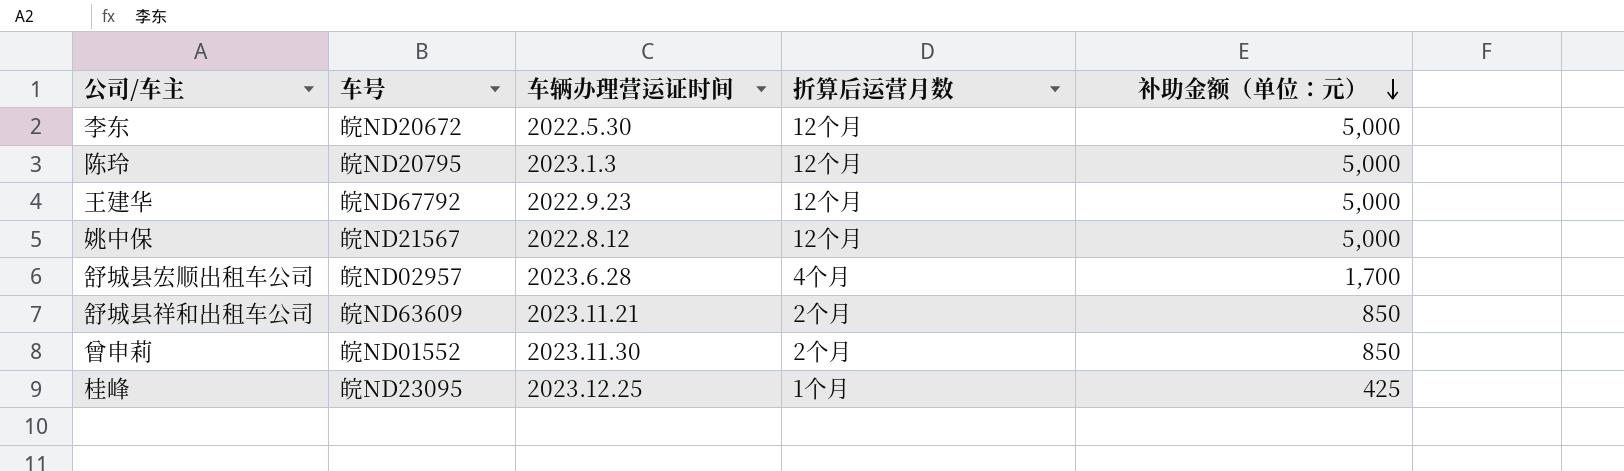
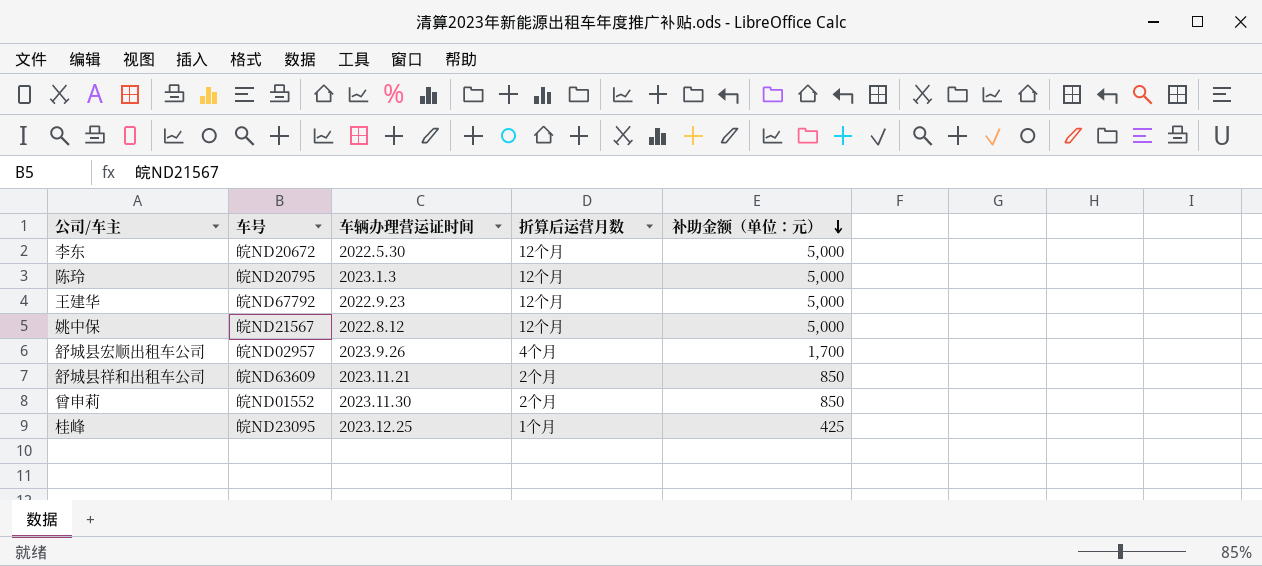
舒城县宏顺出租车公司 | 车辆办理营运证时间: 2023.6.28 -> 2023.9.26

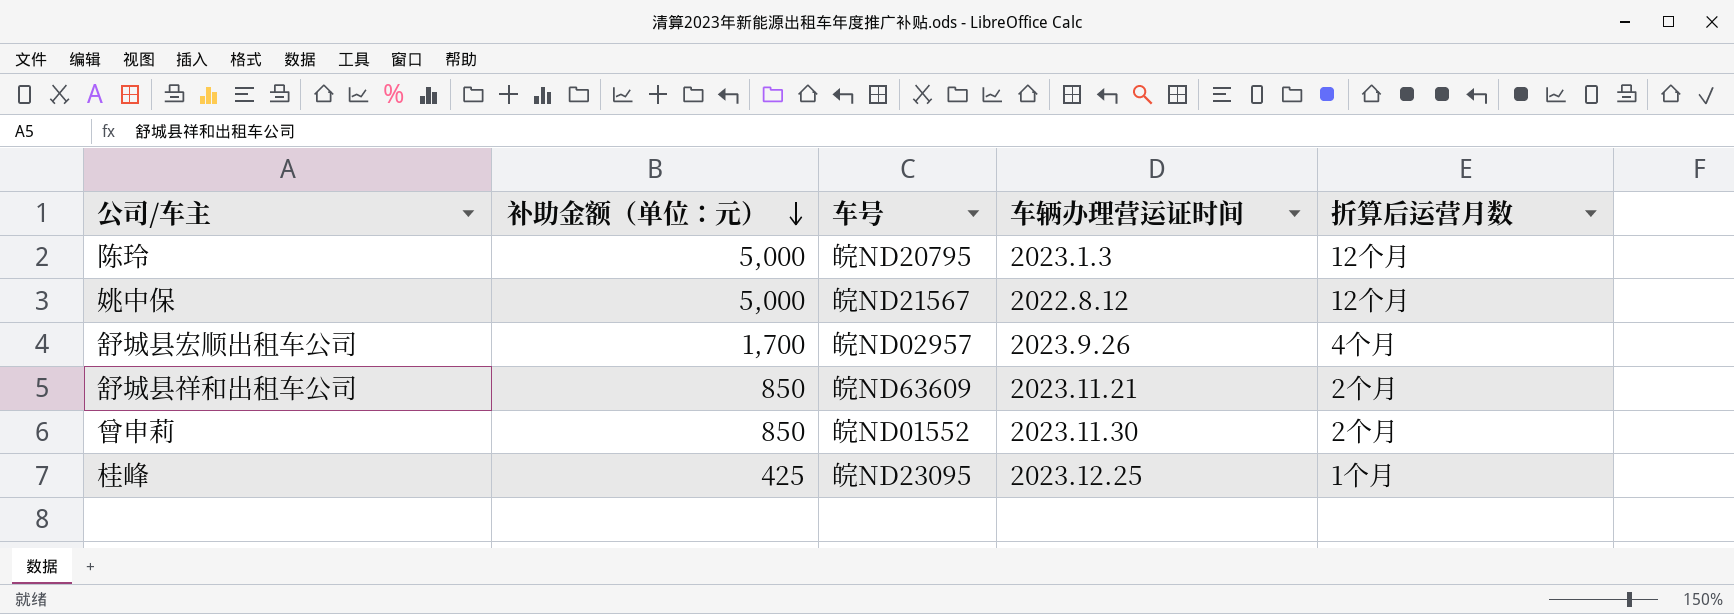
column 补助金额（单位：元） | position: 5 -> 2
row 李东: 皖ND20672 | 2022.5.30 | 12个月 | 5,000 -> none
row 王建华: 皖ND67792 | 2022.9.23 | 12个月 | 5,000 -> none

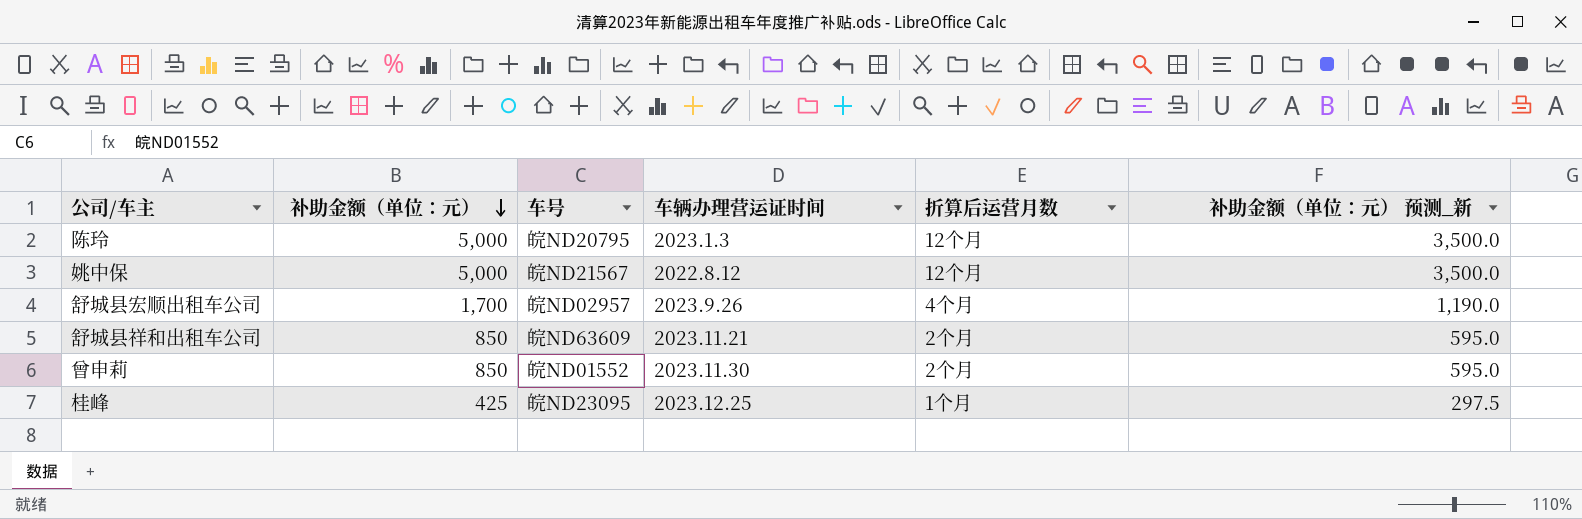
column 补助金额（单位：元） 预测_新 | formula: none -> [补助金额（单位：元）] * 0.7

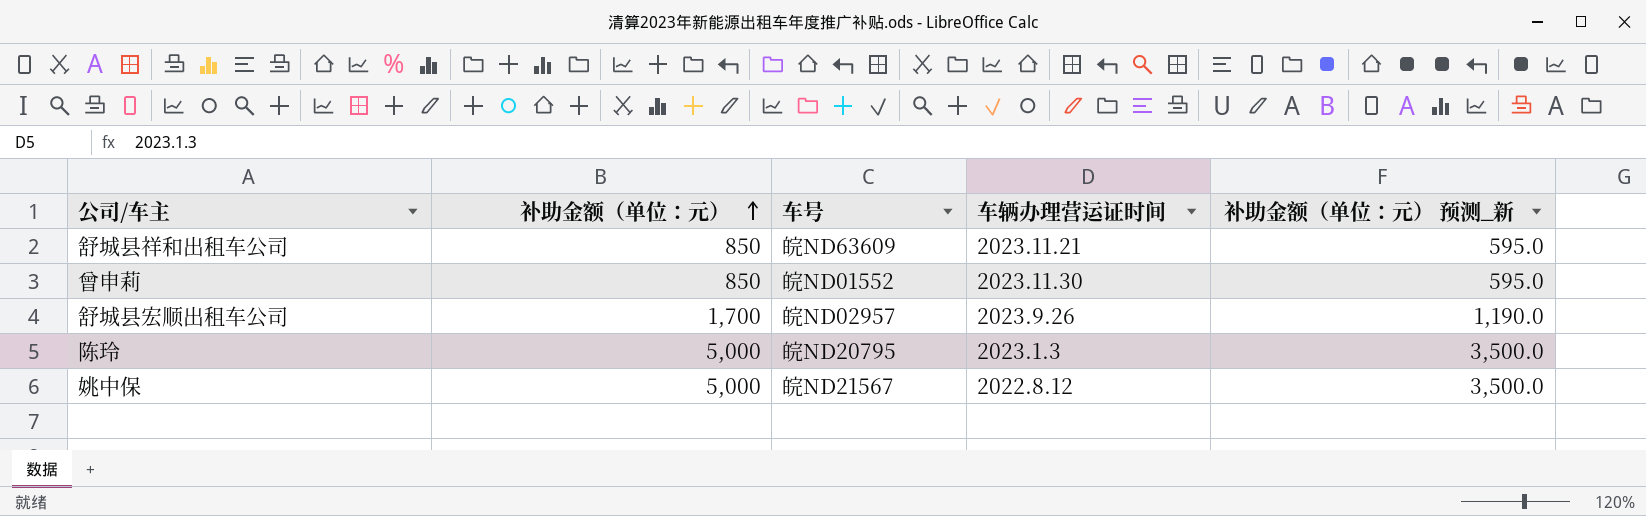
row order: 补助金额（单位：元） descending -> 补助金额（单位：元） ascending
column 折算后运营月数 | position: 5 -> none
row 桂峰: 425 | 皖ND23095 | 2023.12.25 | 1个月 | 297.5 -> none

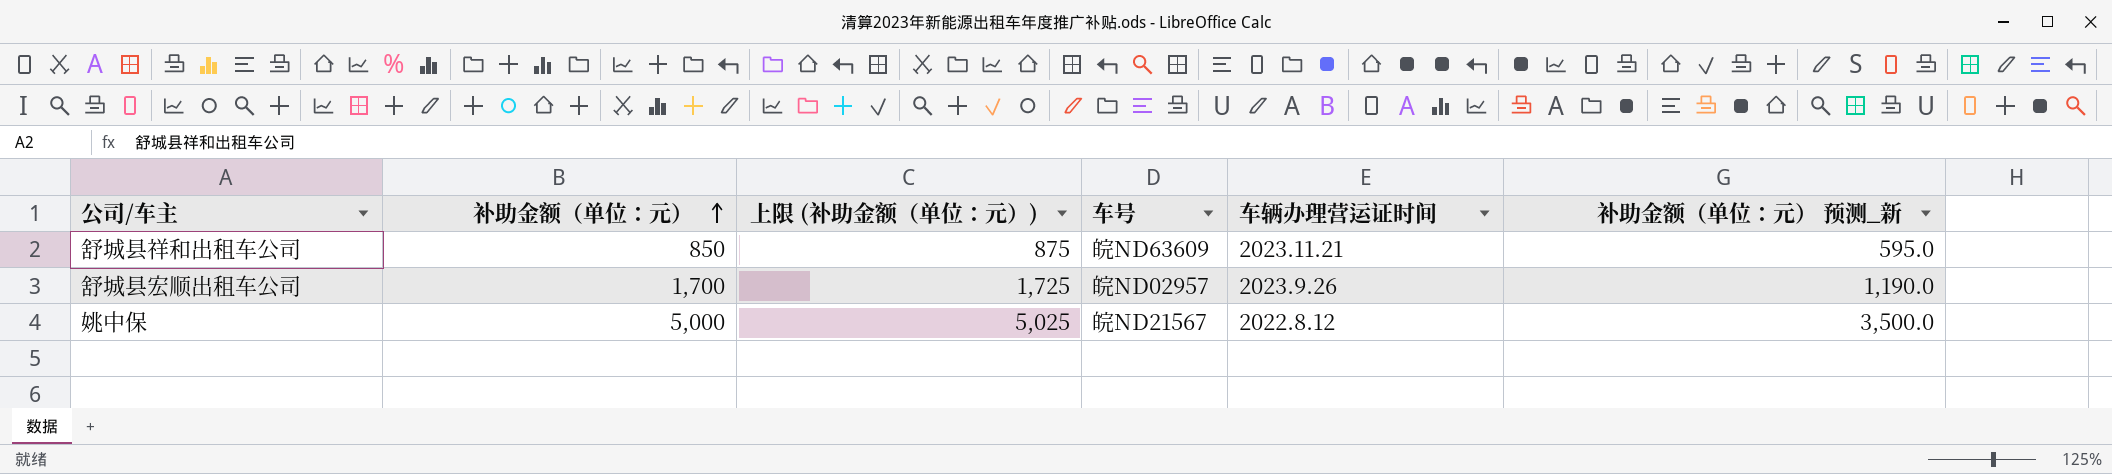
column 上限 (补助金额（单位：元）) | formula: none -> [补助金额（单位：元）] + 25
row 曾申莉: 850 | 皖ND01552 | 2023.11.30 | 595.0 -> none
row 陈玲: 5,000 | 皖ND20795 | 2023.1.3 | 3,500.0 -> none

